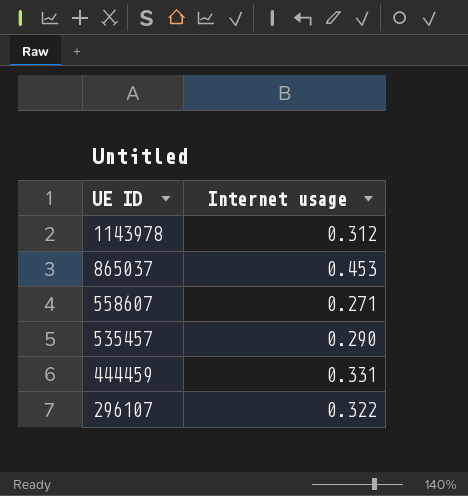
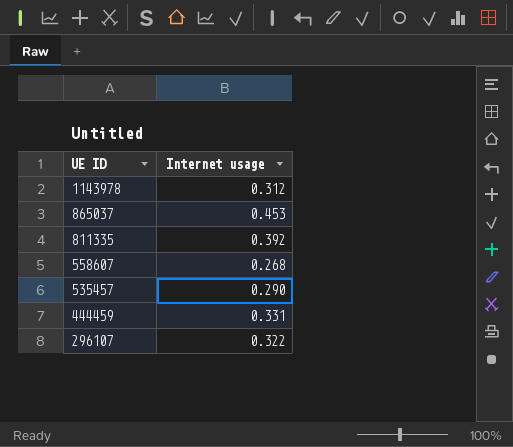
row 811335: none -> 0.392
558607 | Internet usage: 0.271 -> 0.268

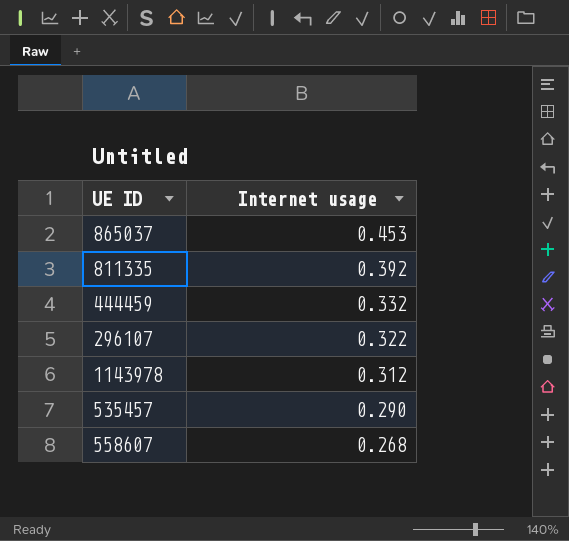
row order: UE ID descending -> Internet usage descending
444459 | Internet usage: 0.331 -> 0.332

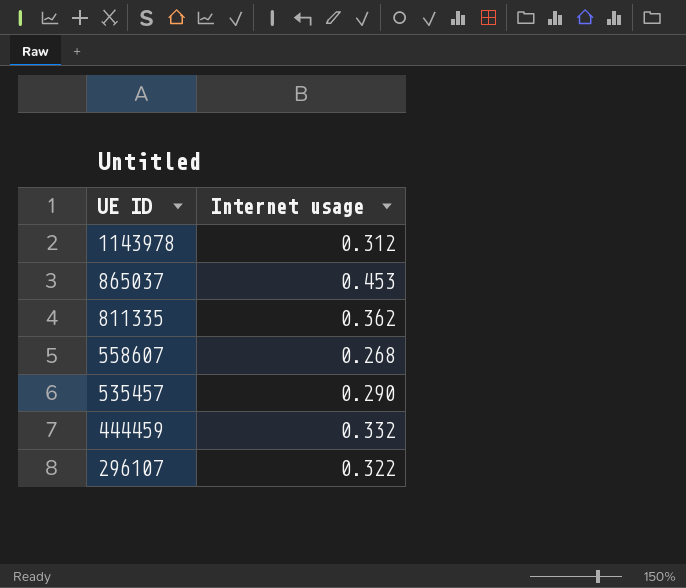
row order: Internet usage descending -> UE ID descending
811335 | Internet usage: 0.392 -> 0.362

